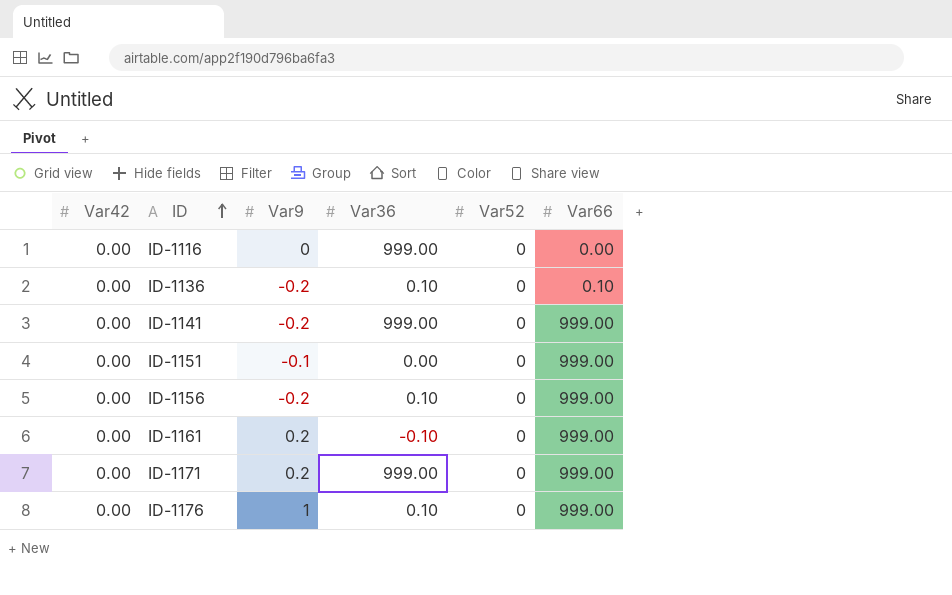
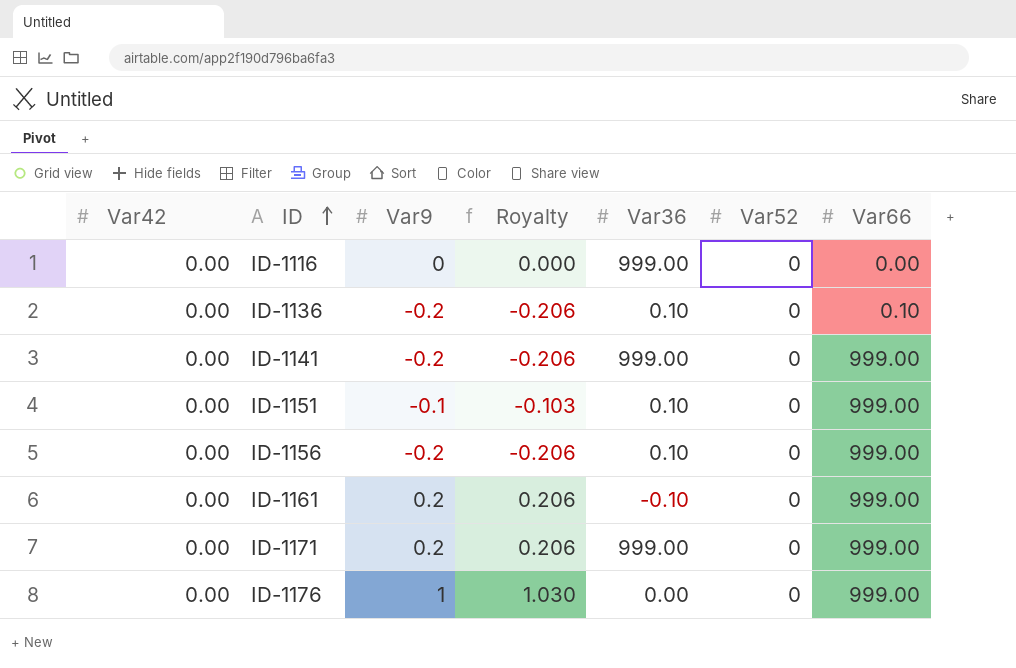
column Royalty | formula: none -> [Var9] * 1.03
ID-1151 | Var36: 0.00 -> 0.10
ID-1176 | Var36: 0.10 -> 0.00

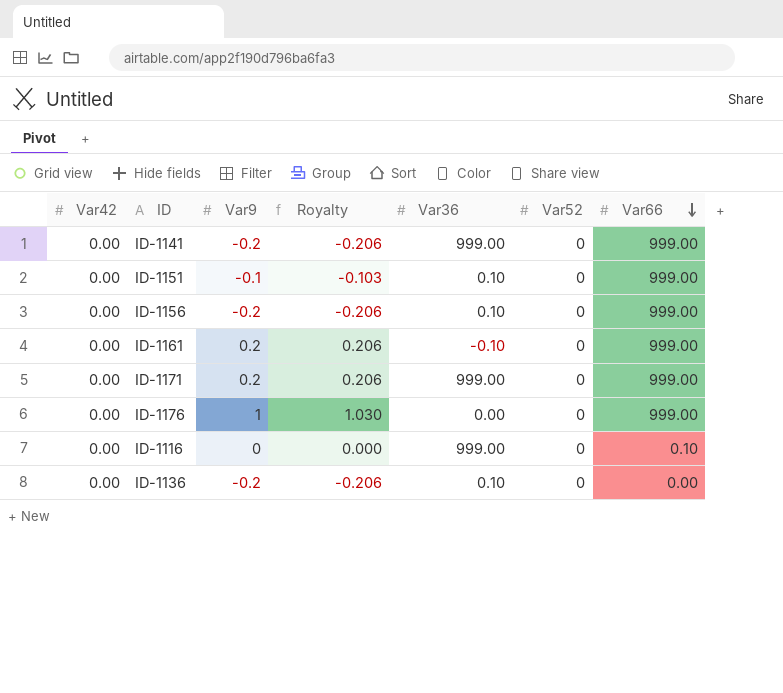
row order: ID ascending -> Var66 descending
ID-1116 | Var66: 0.00 -> 0.10
ID-1136 | Var66: 0.10 -> 0.00

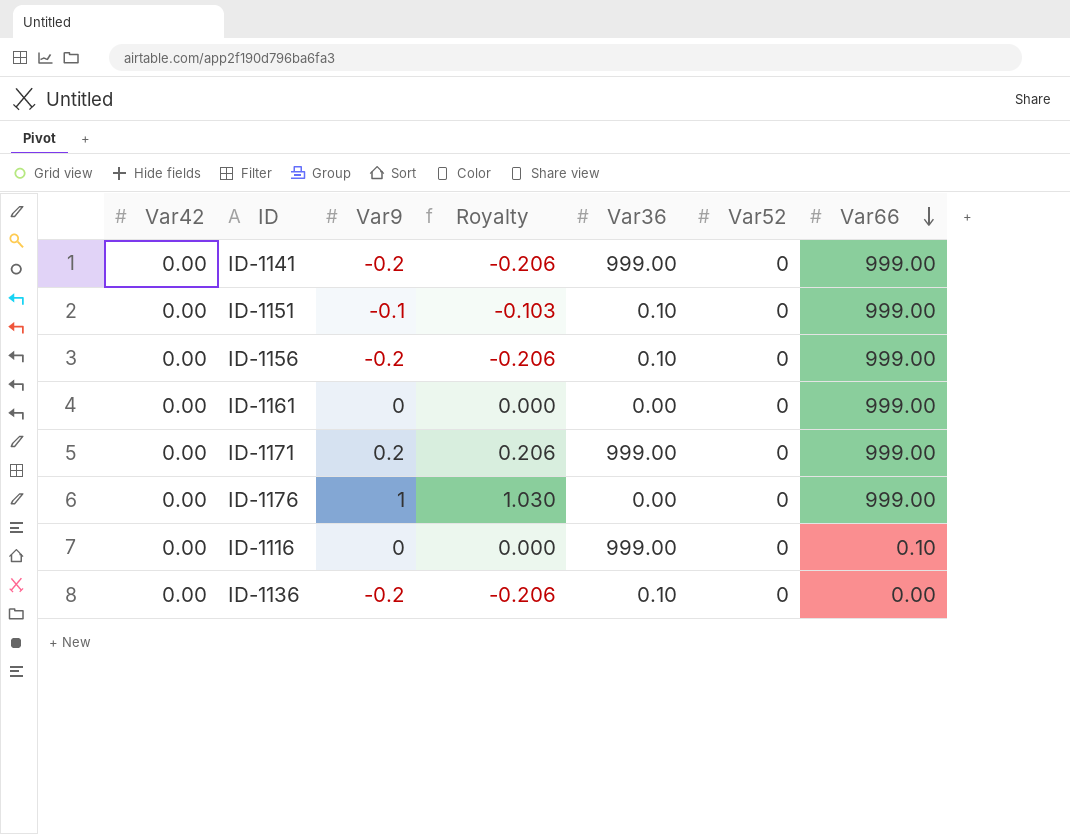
ID-1161 | Var9: 0.2 -> 0
ID-1161 | Royalty: 0.206 -> 0.000
ID-1161 | Var36: -0.10 -> 0.00

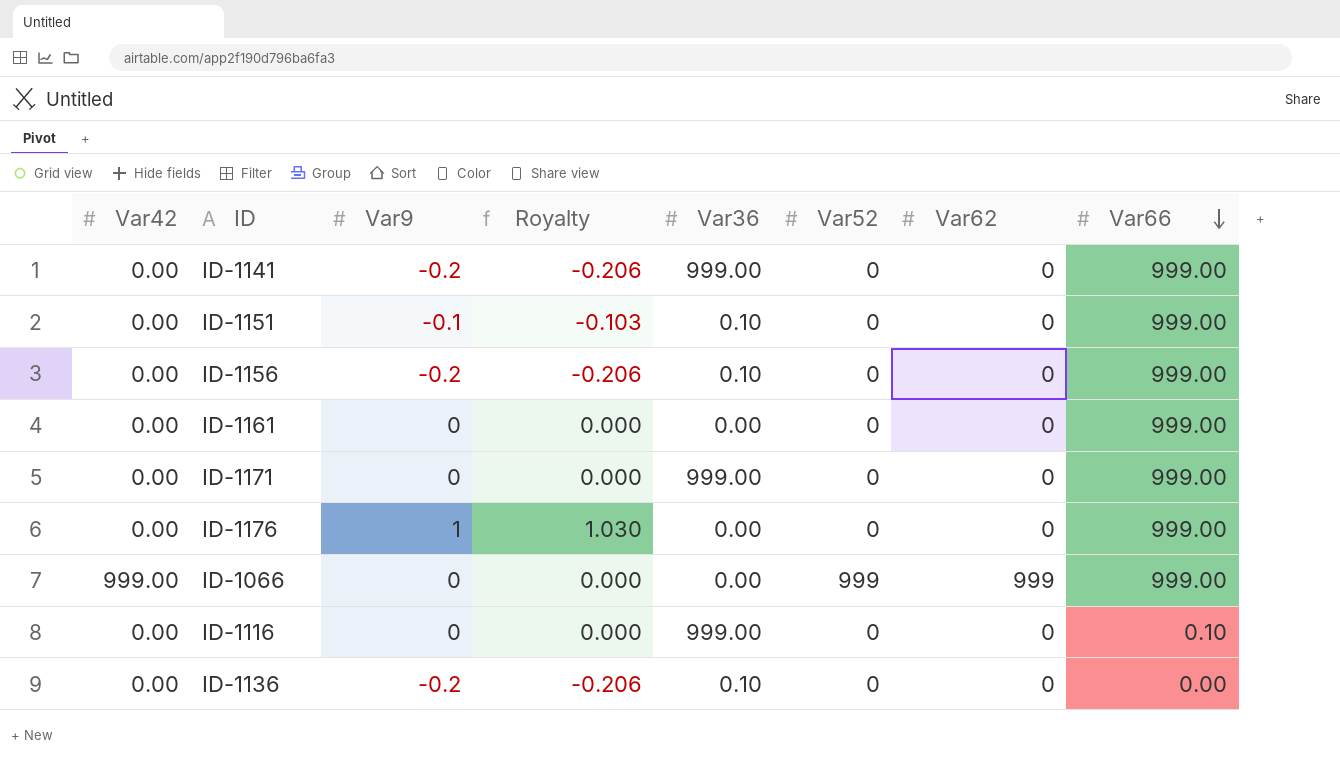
column Var62 | position: none -> 7
ID-1171 | Var9: 0.2 -> 0
ID-1171 | Royalty: 0.206 -> 0.000
row ID-1066: none -> 999.00 | 0 | 0.000 | 0.00 | 999 | 999 | 999.00

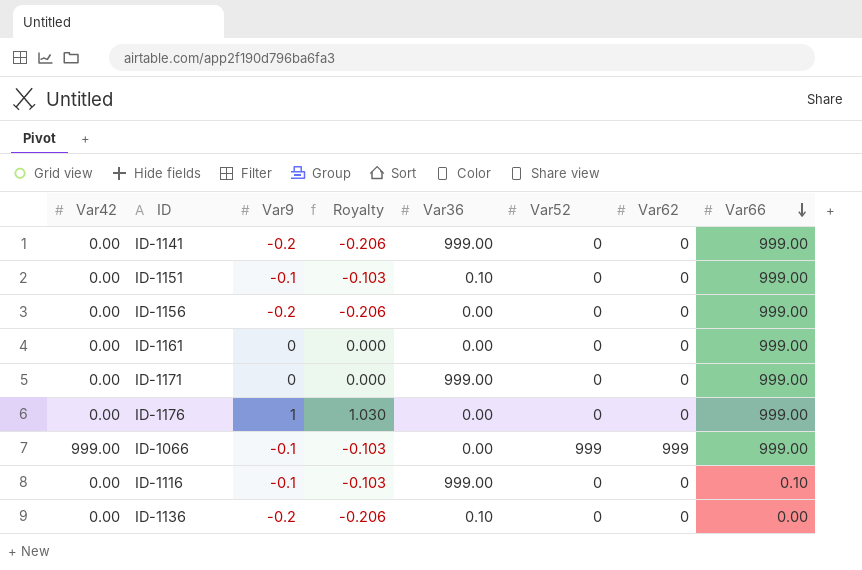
ID-1156 | Var36: 0.10 -> 0.00
ID-1066 | Var9: 0 -> -0.1
ID-1066 | Royalty: 0.000 -> -0.103
ID-1116 | Var9: 0 -> -0.1
ID-1116 | Royalty: 0.000 -> -0.103

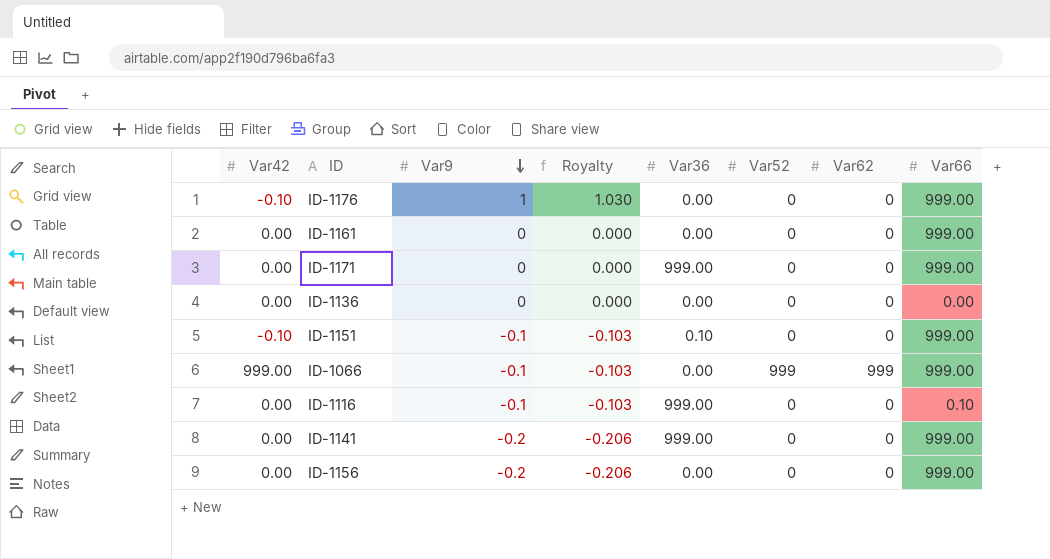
row order: Var66 descending -> Var9 descending
ID-1176 | Var42: 0.00 -> -0.10
ID-1136 | Var9: -0.2 -> 0
ID-1136 | Royalty: -0.206 -> 0.000
ID-1136 | Var36: 0.10 -> 0.00
ID-1151 | Var42: 0.00 -> -0.10

